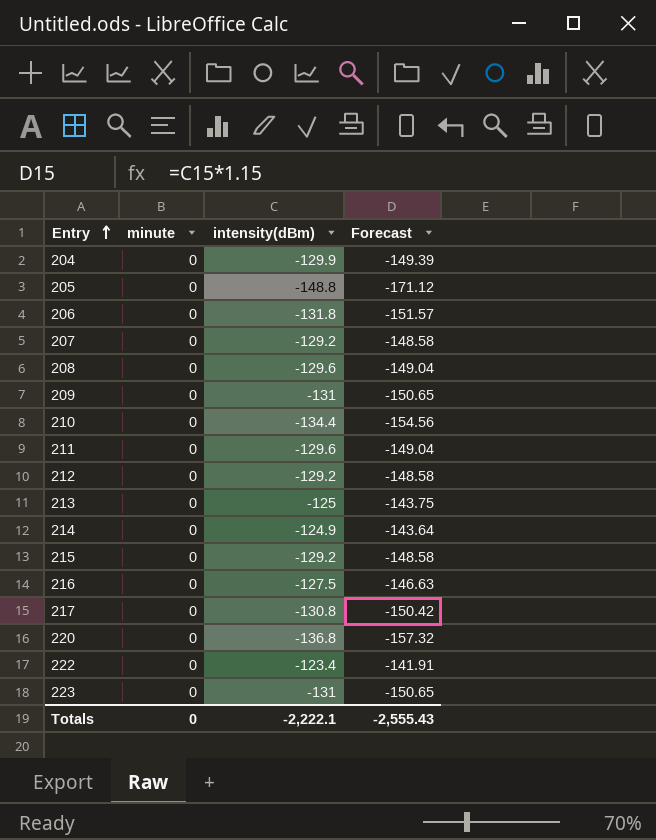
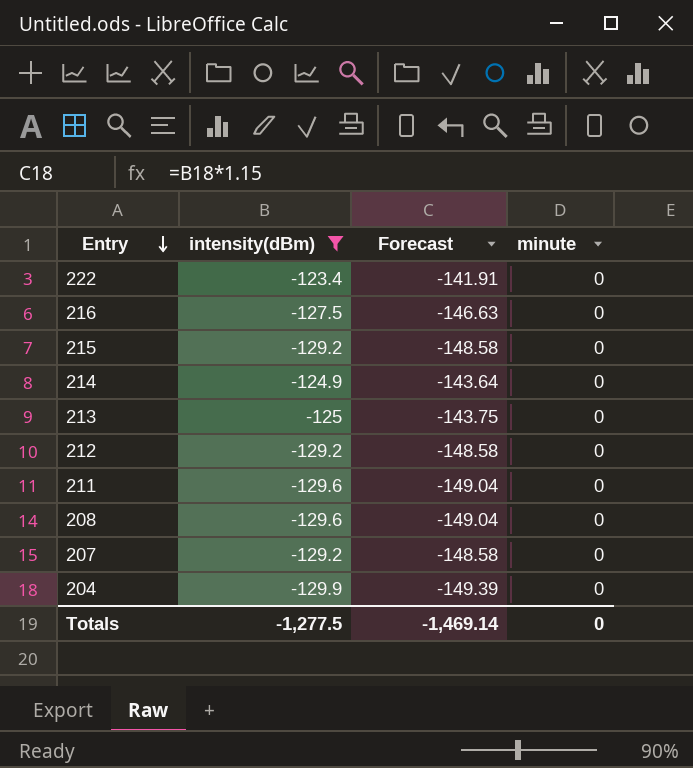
filter: none -> intensity(dBm) >= -129.9
row order: Entry ascending -> Entry descending
column minute | position: 2 -> 4
Totals | intensity(dBm): -2,222.1 -> -1,277.5
Totals | Forecast: -2,555.43 -> -1,469.14

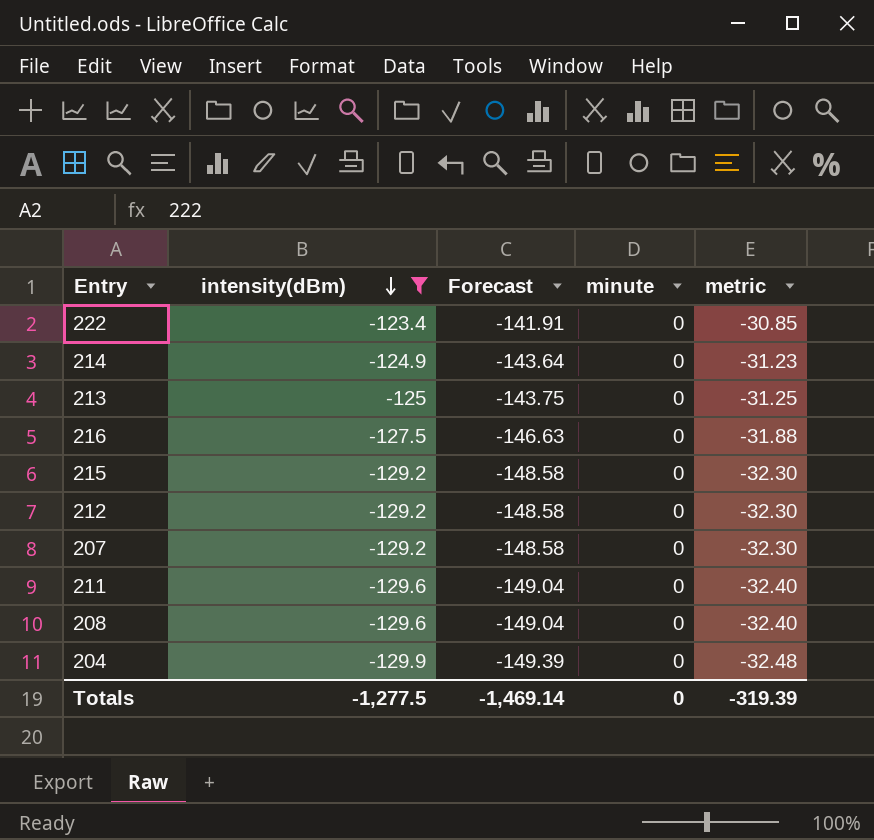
row order: Entry descending -> intensity(dBm) descending
column metric | formula: none -> [intensity(dBm)] * 0.25

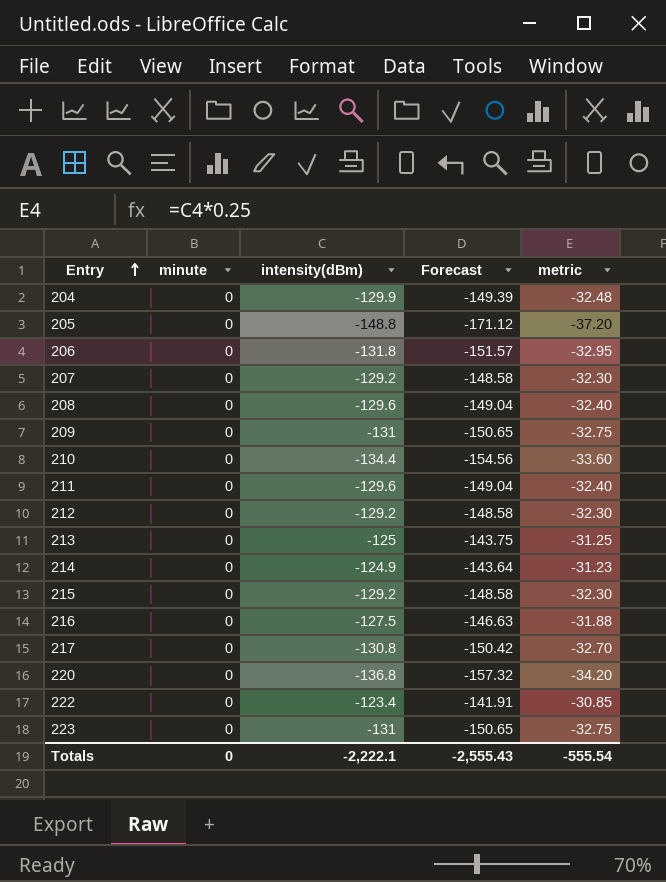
filter: intensity(dBm) >= -129.9 -> none
row order: intensity(dBm) descending -> Entry ascending
column minute | position: 4 -> 2
Totals | intensity(dBm): -1,277.5 -> -2,222.1
Totals | Forecast: -1,469.14 -> -2,555.43
Totals | metric: -319.39 -> -555.54

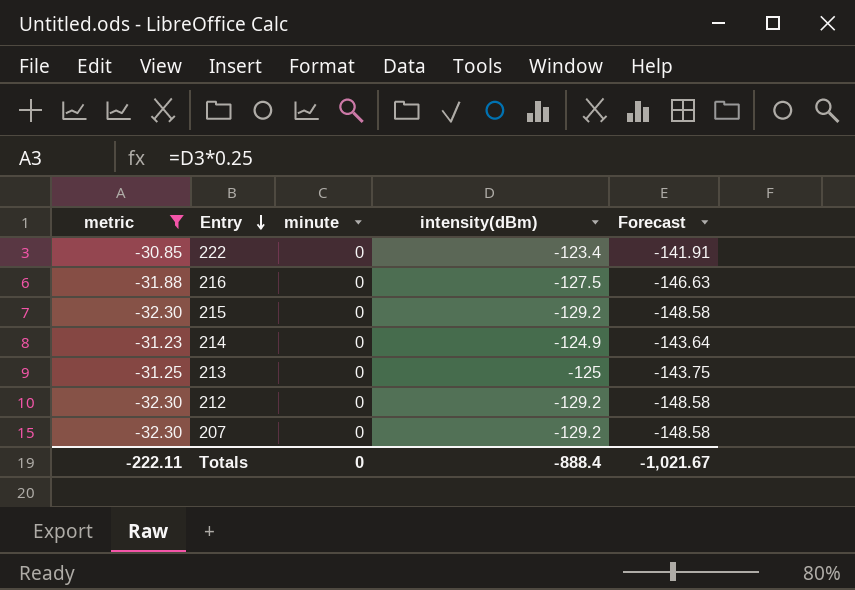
filter: none -> metric >= -32.30
row order: Entry ascending -> Entry descending
column metric | position: 5 -> 1
Totals | metric: -555.54 -> -222.11
Totals | intensity(dBm): -2,222.1 -> -888.4
Totals | Forecast: -2,555.43 -> -1,021.67

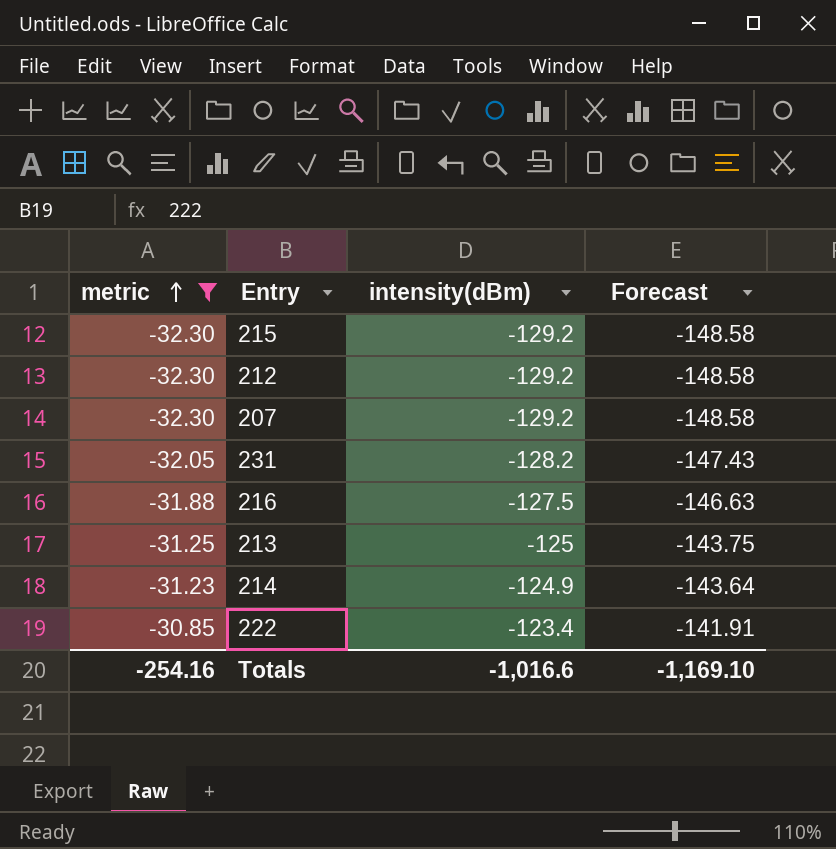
row order: Entry descending -> metric ascending
column minute | position: 3 -> none
row 231: none -> -32.05 | -128.2 | -147.43
Totals | metric: -222.11 -> -254.16
Totals | intensity(dBm): -888.4 -> -1,016.6
Totals | Forecast: -1,021.67 -> -1,169.10

